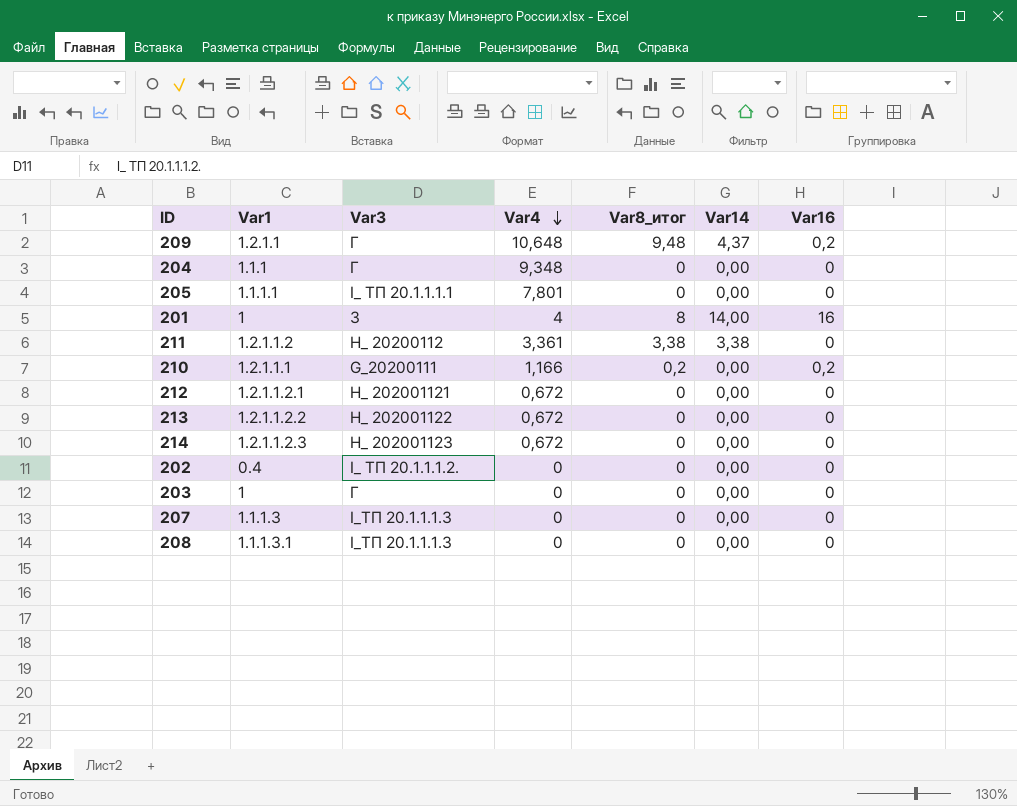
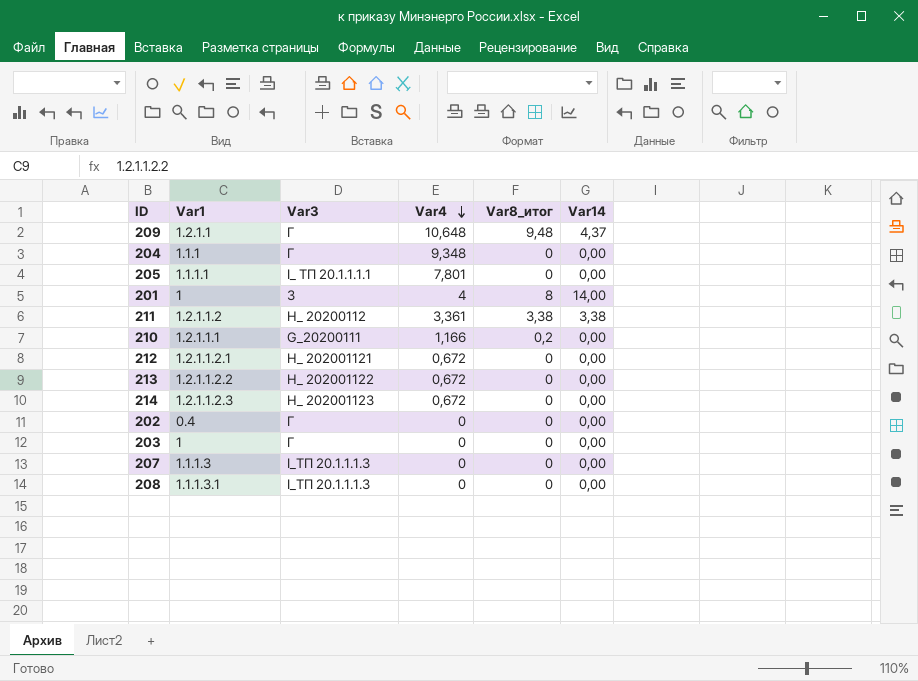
column Var16 | position: 7 -> none
202 | Var3: I_ ТП 20.1.1.1.2. -> Г

